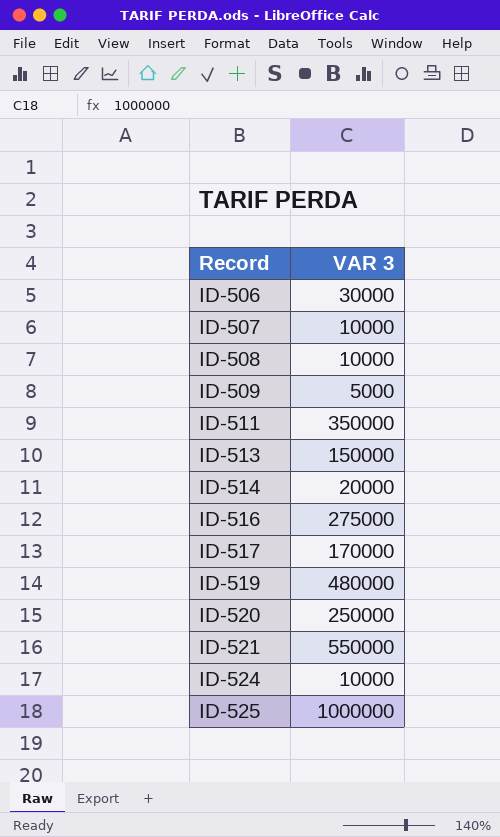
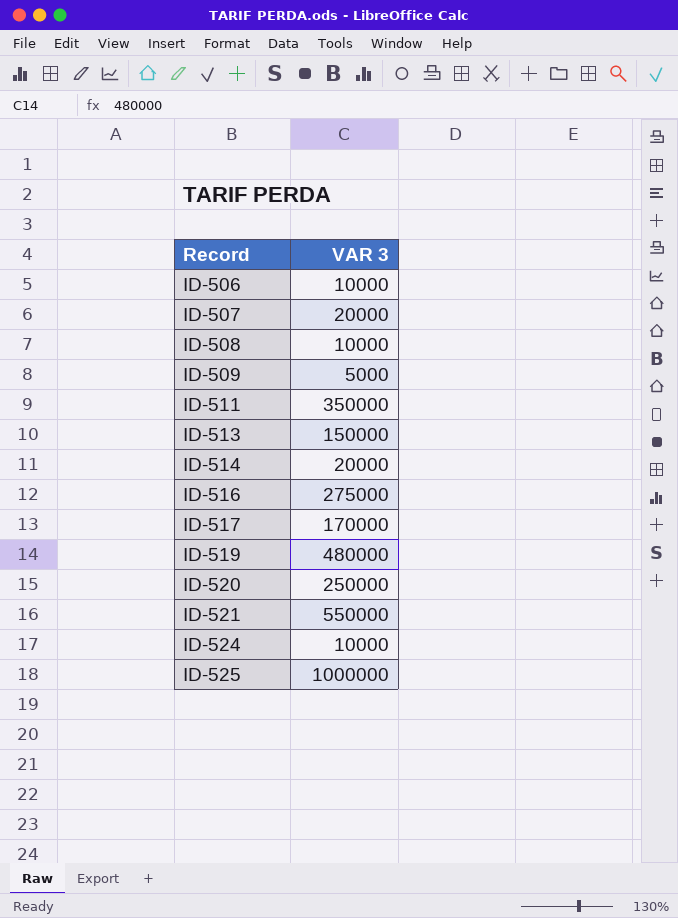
ID-506 | VAR 3: 30000 -> 10000
ID-507 | VAR 3: 10000 -> 20000

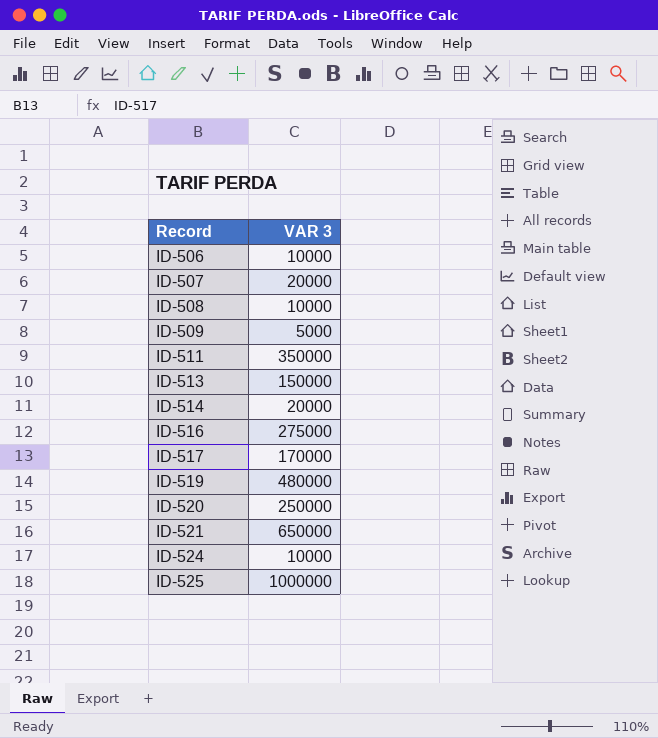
ID-521 | VAR 3: 550000 -> 650000

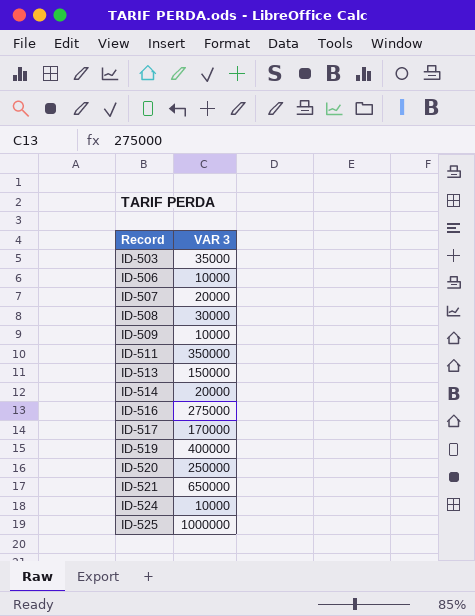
row ID-503: none -> 35000
ID-508 | VAR 3: 10000 -> 30000
ID-509 | VAR 3: 5000 -> 10000
ID-519 | VAR 3: 480000 -> 400000

